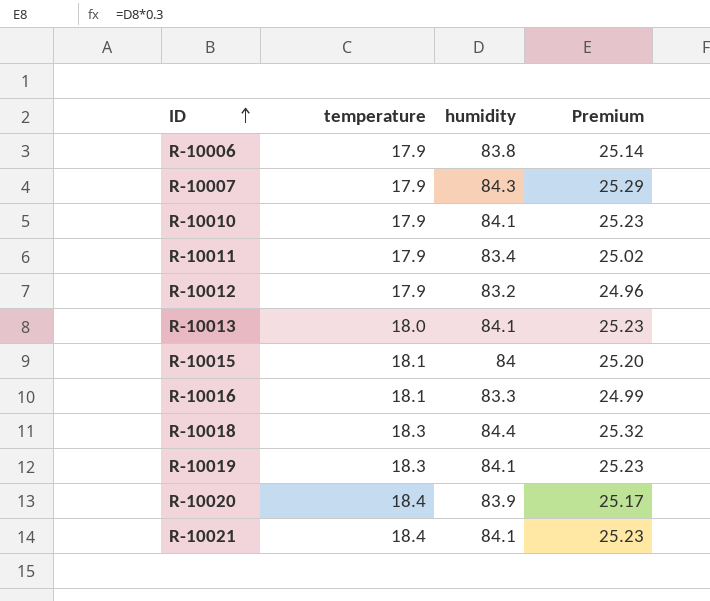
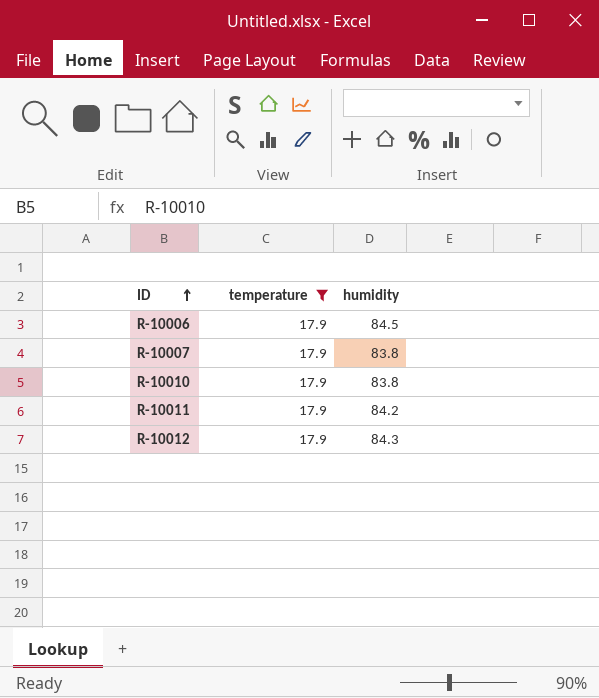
filter: none -> temperature = 17.9
column Premium | formula: [humidity] * 0.3 -> none
R-10006 | humidity: 83.8 -> 84.5
R-10007 | humidity: 84.3 -> 83.8
R-10010 | humidity: 84.1 -> 83.8
R-10011 | humidity: 83.4 -> 84.2
R-10012 | humidity: 83.2 -> 84.3

